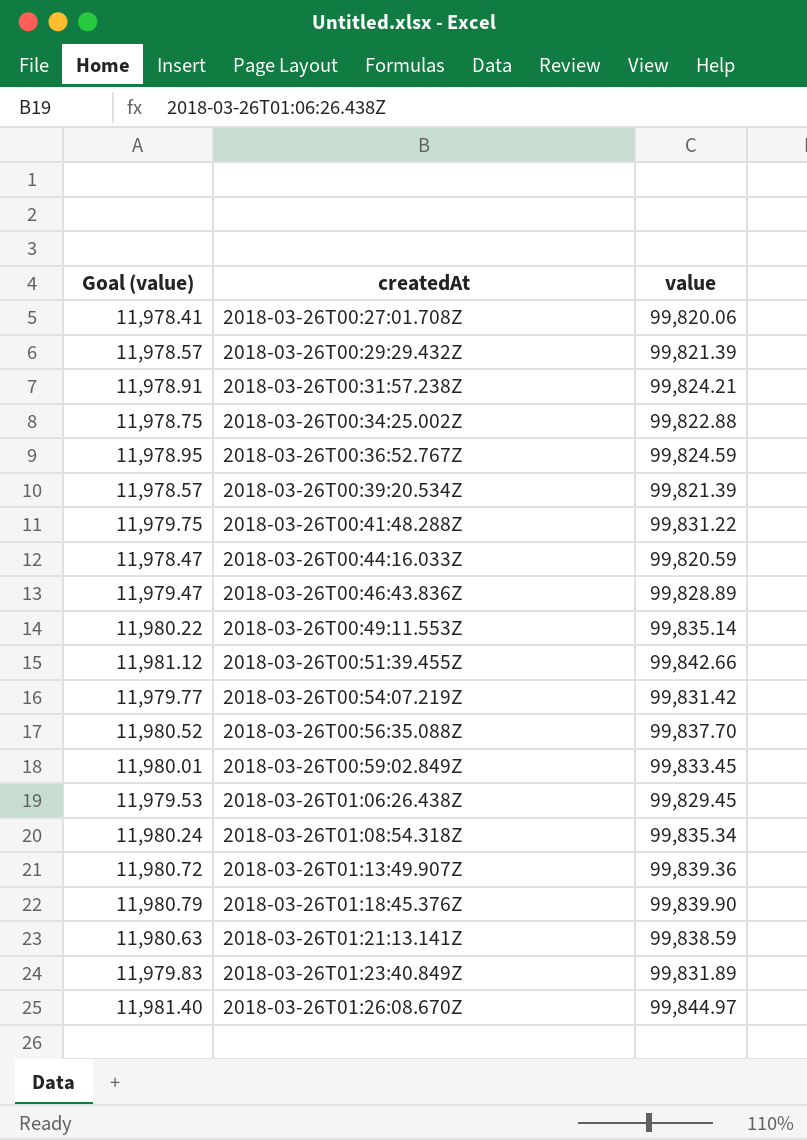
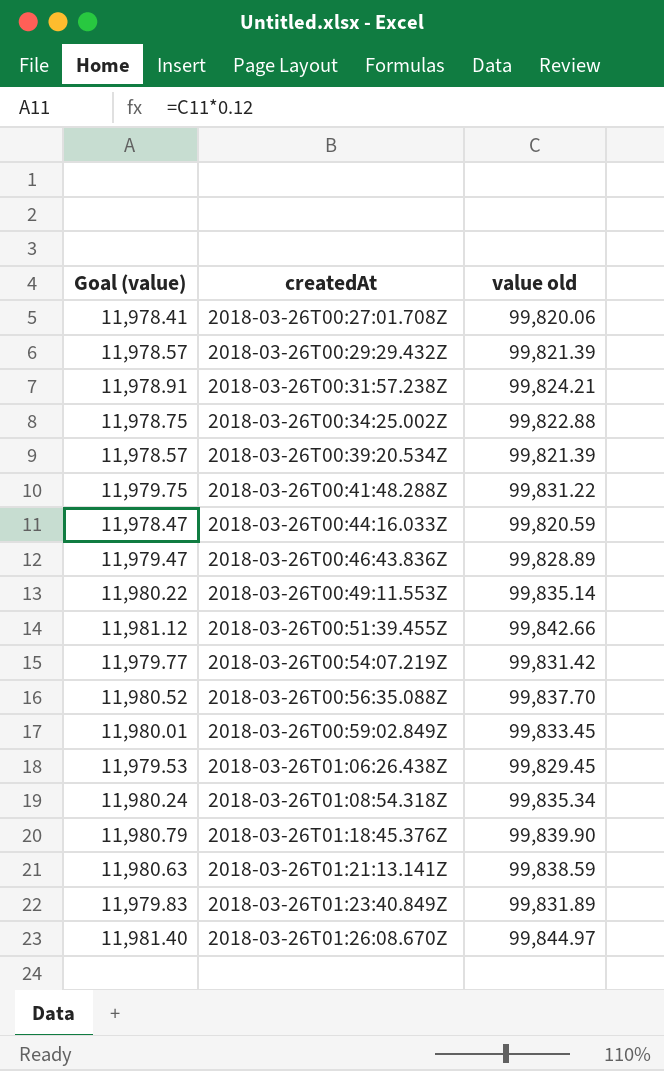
column name: value -> value old
row 2018-03-26T00:36:52.767Z: 11,978.95 | 99,824.59 -> none
row 2018-03-26T01:13:49.907Z: 11,980.72 | 99,839.36 -> none

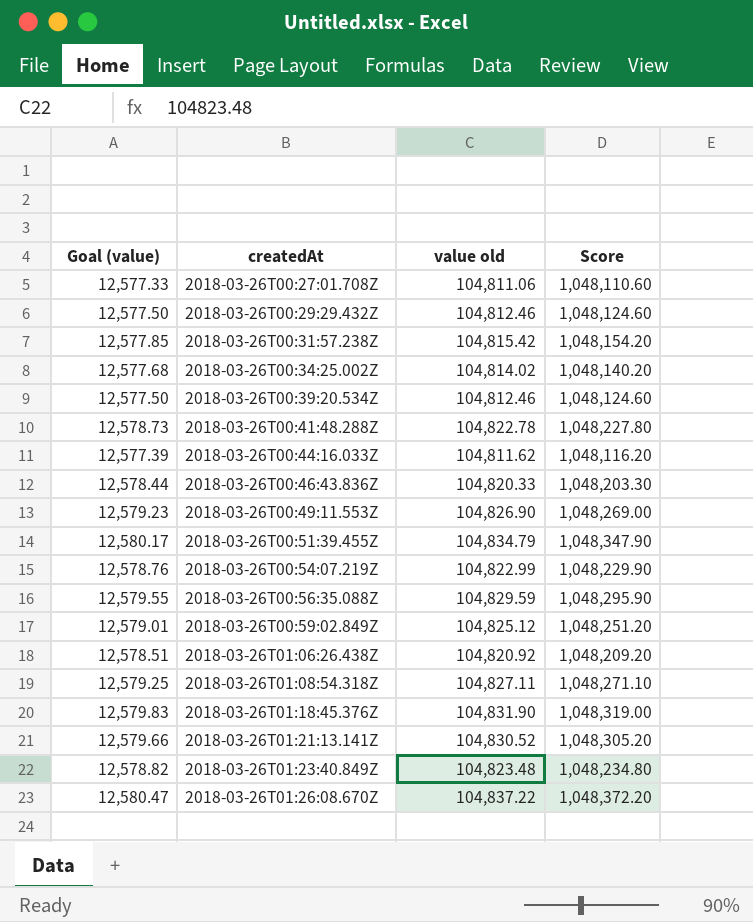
column Score | formula: none -> [value old] * 10
2018-03-26T00:27:01.708Z | Goal (value): 11,978.41 -> 12,577.33
2018-03-26T00:27:01.708Z | value old: 99,820.06 -> 104,811.06
2018-03-26T00:29:29.432Z | Goal (value): 11,978.57 -> 12,577.50
2018-03-26T00:29:29.432Z | value old: 99,821.39 -> 104,812.46
2018-03-26T00:31:57.238Z | Goal (value): 11,978.91 -> 12,577.85
2018-03-26T00:31:57.238Z | value old: 99,824.21 -> 104,815.42
2018-03-26T00:34:25.002Z | Goal (value): 11,978.75 -> 12,577.68
2018-03-26T00:34:25.002Z | value old: 99,822.88 -> 104,814.02
2018-03-26T00:39:20.534Z | Goal (value): 11,978.57 -> 12,577.50
2018-03-26T00:39:20.534Z | value old: 99,821.39 -> 104,812.46
2018-03-26T00:41:48.288Z | Goal (value): 11,979.75 -> 12,578.73
2018-03-26T00:41:48.288Z | value old: 99,831.22 -> 104,822.78
2018-03-26T00:44:16.033Z | Goal (value): 11,978.47 -> 12,577.39
2018-03-26T00:44:16.033Z | value old: 99,820.59 -> 104,811.62
2018-03-26T00:46:43.836Z | Goal (value): 11,979.47 -> 12,578.44
2018-03-26T00:46:43.836Z | value old: 99,828.89 -> 104,820.33
2018-03-26T00:49:11.553Z | Goal (value): 11,980.22 -> 12,579.23
2018-03-26T00:49:11.553Z | value old: 99,835.14 -> 104,826.90
2018-03-26T00:51:39.455Z | Goal (value): 11,981.12 -> 12,580.17
2018-03-26T00:51:39.455Z | value old: 99,842.66 -> 104,834.79
2018-03-26T00:54:07.219Z | Goal (value): 11,979.77 -> 12,578.76
2018-03-26T00:54:07.219Z | value old: 99,831.42 -> 104,822.99
2018-03-26T00:56:35.088Z | Goal (value): 11,980.52 -> 12,579.55
2018-03-26T00:56:35.088Z | value old: 99,837.70 -> 104,829.59
2018-03-26T00:59:02.849Z | Goal (value): 11,980.01 -> 12,579.01
2018-03-26T00:59:02.849Z | value old: 99,833.45 -> 104,825.12
2018-03-26T01:06:26.438Z | Goal (value): 11,979.53 -> 12,578.51
2018-03-26T01:06:26.438Z | value old: 99,829.45 -> 104,820.92
2018-03-26T01:08:54.318Z | Goal (value): 11,980.24 -> 12,579.25
2018-03-26T01:08:54.318Z | value old: 99,835.34 -> 104,827.11
2018-03-26T01:18:45.376Z | Goal (value): 11,980.79 -> 12,579.83
2018-03-26T01:18:45.376Z | value old: 99,839.90 -> 104,831.90
2018-03-26T01:21:13.141Z | Goal (value): 11,980.63 -> 12,579.66
2018-03-26T01:21:13.141Z | value old: 99,838.59 -> 104,830.52
2018-03-26T01:23:40.849Z | Goal (value): 11,979.83 -> 12,578.82
2018-03-26T01:23:40.849Z | value old: 99,831.89 -> 104,823.48
2018-03-26T01:26:08.670Z | Goal (value): 11,981.40 -> 12,580.47
2018-03-26T01:26:08.670Z | value old: 99,844.97 -> 104,837.22

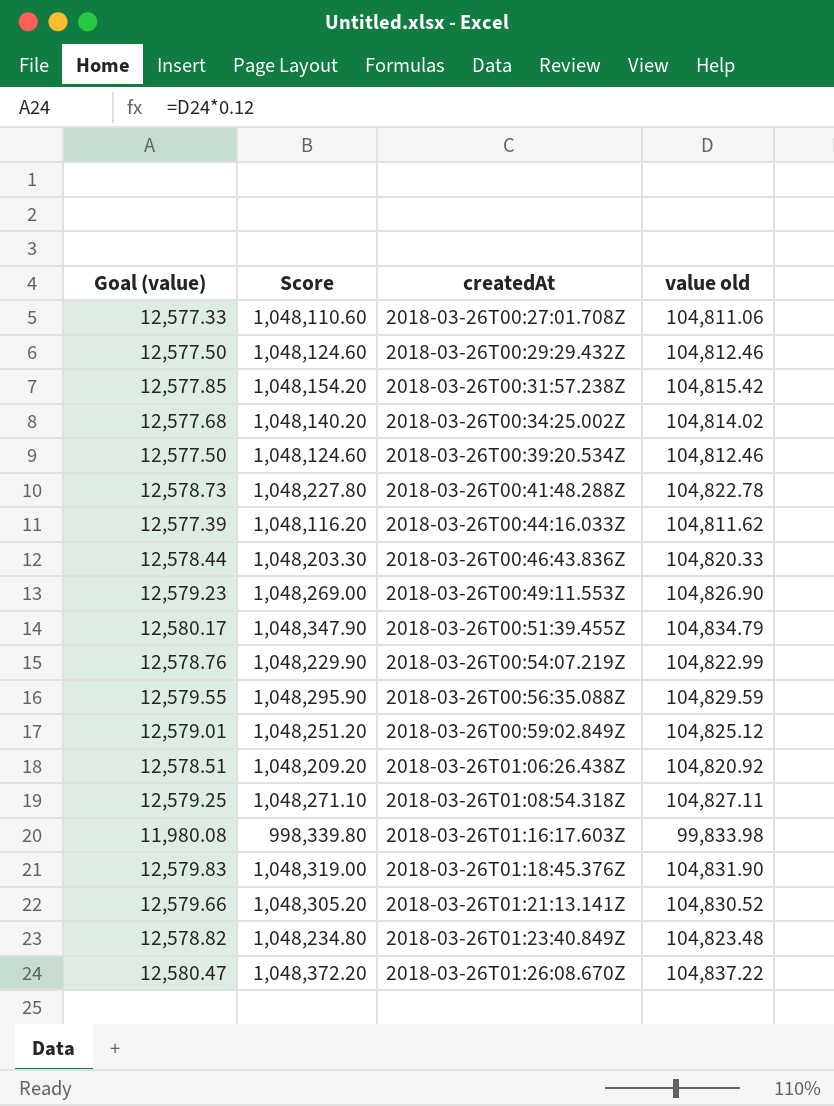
column Score | position: 4 -> 2
row 2018-03-26T01:16:17.603Z: none -> 11,980.08 | 998,339.80 | 99,833.98

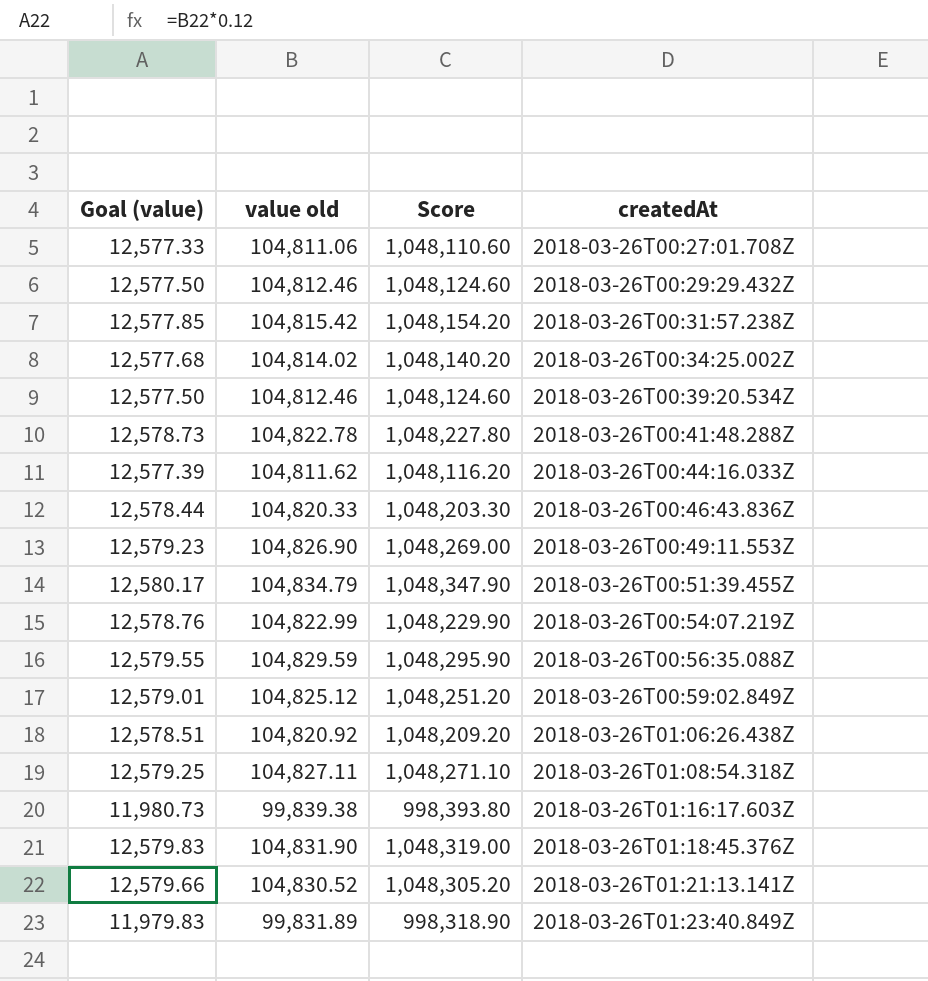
column value old | position: 4 -> 2
row 2018-03-26T01:26:08.670Z: 12,580.47 | 1,048,372.20 | 104,837.22 -> none
2018-03-26T01:16:17.603Z | Goal (value): 11,980.08 -> 11,980.73
2018-03-26T01:16:17.603Z | value old: 99,833.98 -> 99,839.38
2018-03-26T01:16:17.603Z | Score: 998,339.80 -> 998,393.80
2018-03-26T01:23:40.849Z | Goal (value): 12,578.82 -> 11,979.83
2018-03-26T01:23:40.849Z | value old: 104,823.48 -> 99,831.89
2018-03-26T01:23:40.849Z | Score: 1,048,234.80 -> 998,318.90

